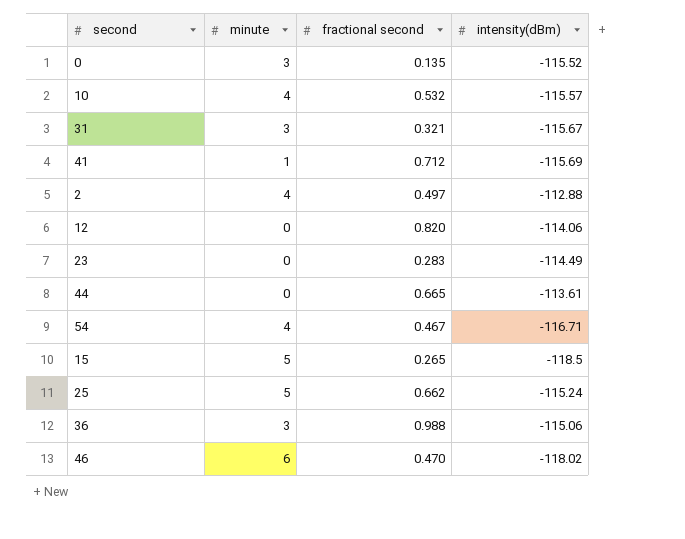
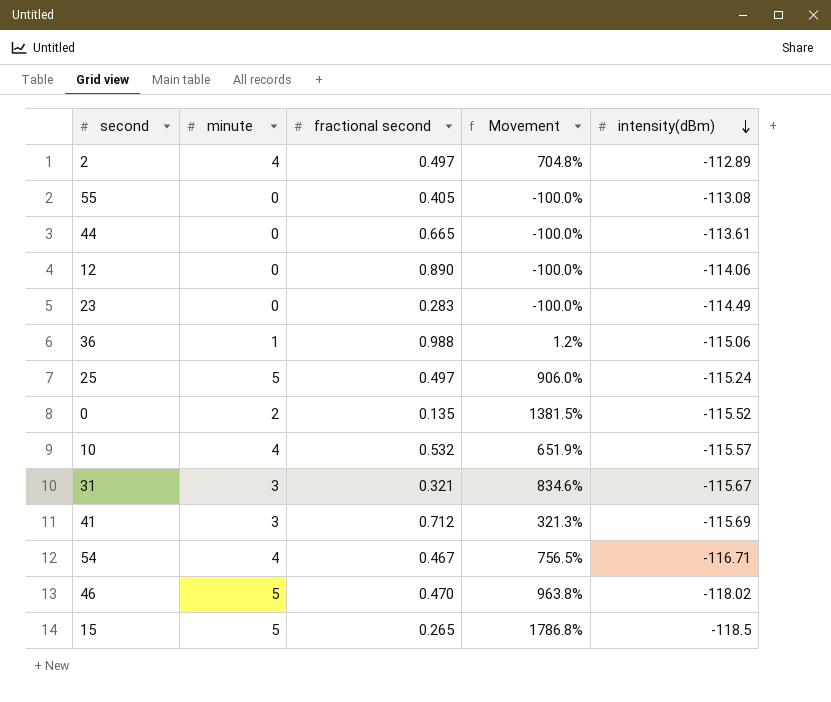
row order: none -> intensity(dBm) descending
column Movement | formula: none -> ([minute] - [fractional second]) / [fractional second]
2 | intensity(dBm): -112.88 -> -112.89
row 55: none -> 0 | 0.405 | -100.0% | -113.08
12 | fractional second: 0.820 -> 0.890
36 | minute: 3 -> 1
25 | fractional second: 0.662 -> 0.497
0 | minute: 3 -> 2
41 | minute: 1 -> 3
46 | minute: 6 -> 5

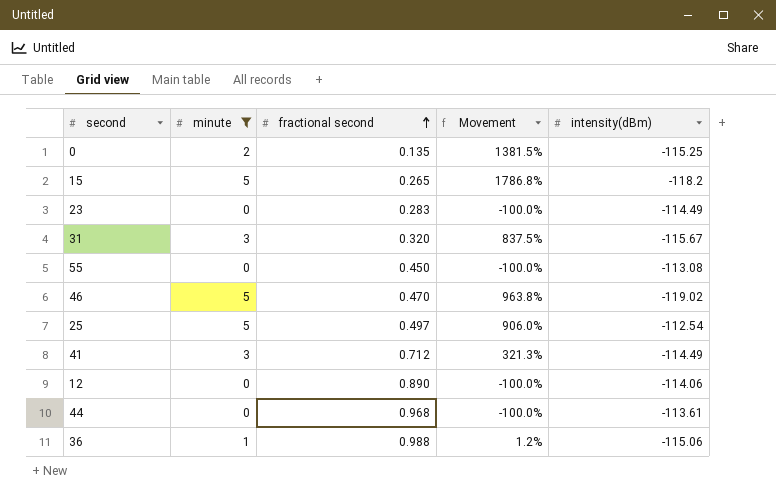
filter: none -> minute != 4
row order: intensity(dBm) descending -> fractional second ascending
0 | intensity(dBm): -115.52 -> -115.25
15 | intensity(dBm): -118.5 -> -118.2
31 | fractional second: 0.321 -> 0.320
31 | Movement: 834.6% -> 837.5%
55 | fractional second: 0.405 -> 0.450
46 | intensity(dBm): -118.02 -> -119.02
25 | intensity(dBm): -115.24 -> -112.54
41 | intensity(dBm): -115.69 -> -114.49
44 | fractional second: 0.665 -> 0.968

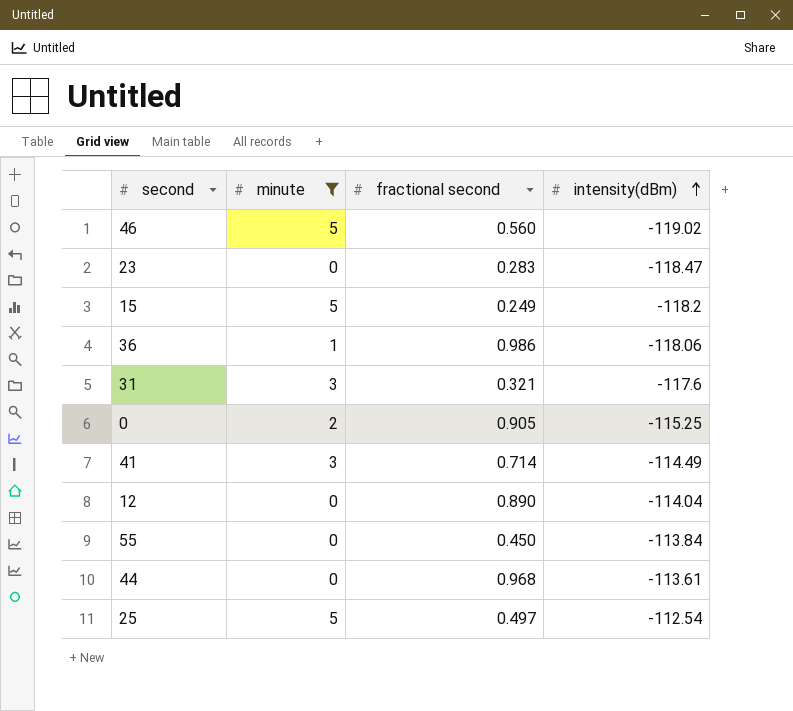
row order: fractional second ascending -> intensity(dBm) ascending
column Movement | formula: ([minute] - [fractional second]) / [fractional second] -> none
46 | fractional second: 0.470 -> 0.560
23 | intensity(dBm): -114.49 -> -118.47
15 | fractional second: 0.265 -> 0.249
36 | fractional second: 0.988 -> 0.986
36 | intensity(dBm): -115.06 -> -118.06
31 | fractional second: 0.320 -> 0.321
31 | intensity(dBm): -115.67 -> -117.6
0 | fractional second: 0.135 -> 0.905
41 | fractional second: 0.712 -> 0.714
12 | intensity(dBm): -114.06 -> -114.04
55 | intensity(dBm): -113.08 -> -113.84

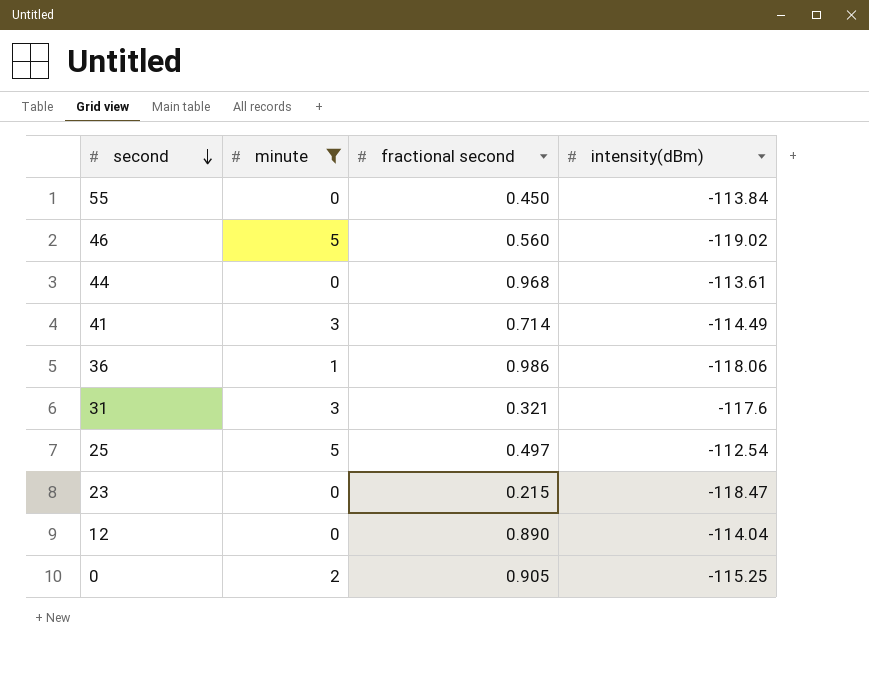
row order: intensity(dBm) ascending -> second descending
row 15: 5 | 0.249 | -118.2 -> none
23 | fractional second: 0.283 -> 0.215

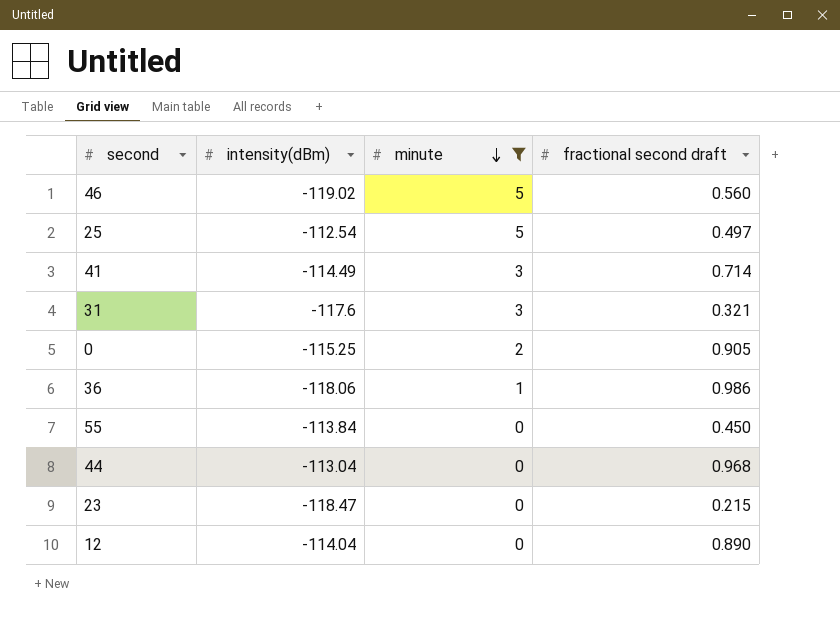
row order: second descending -> minute descending
column intensity(dBm) | position: 4 -> 2
column name: fractional second -> fractional second draft
44 | intensity(dBm): -113.61 -> -113.04

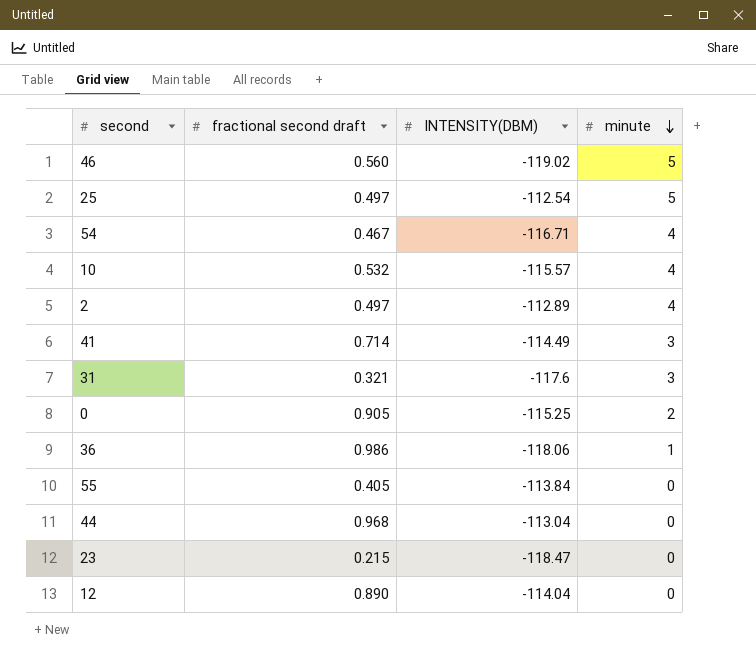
filter: minute != 4 -> none
column fractional second draft | position: 4 -> 2
column name: intensity(dBm) -> INTENSITY(DBM)
55 | fractional second draft: 0.450 -> 0.405

